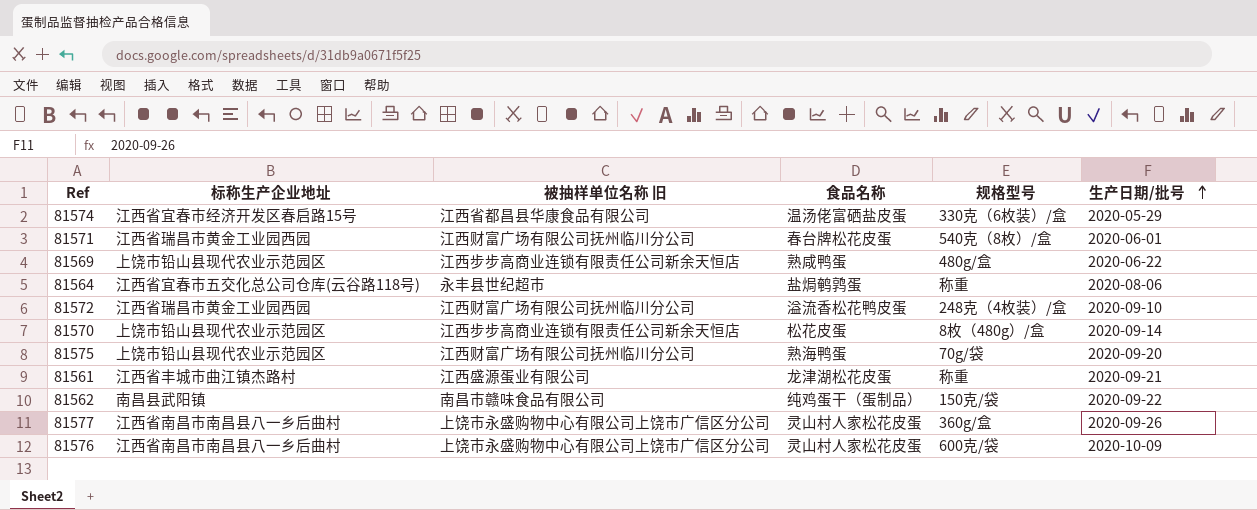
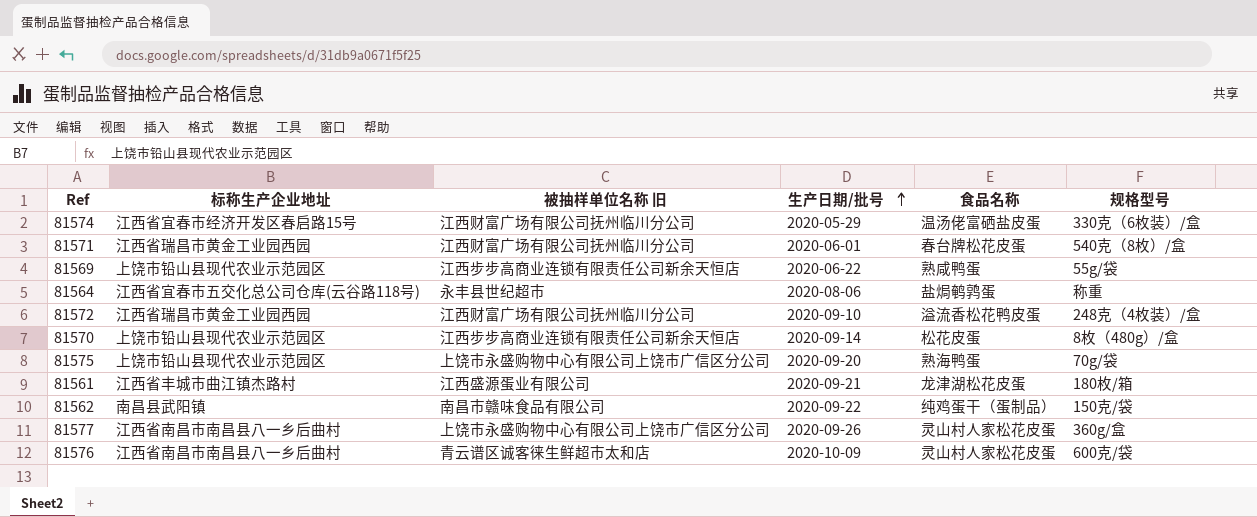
column 生产日期/批号 | position: 6 -> 4
81574 | 被抽样单位名称 旧: 江西省都昌县华康食品有限公司 -> 江西财富广场有限公司抚州临川分公司
81569 | 规格型号: 480g/盒 -> 55g/袋
81575 | 被抽样单位名称 旧: 江西财富广场有限公司抚州临川分公司 -> 上饶市永盛购物中心有限公司上饶市广信区分公司
81561 | 规格型号: 称重 -> 180枚/箱
81576 | 被抽样单位名称 旧: 上饶市永盛购物中心有限公司上饶市广信区分公司 -> 青云谱区诚客徕生鲜超市太和店

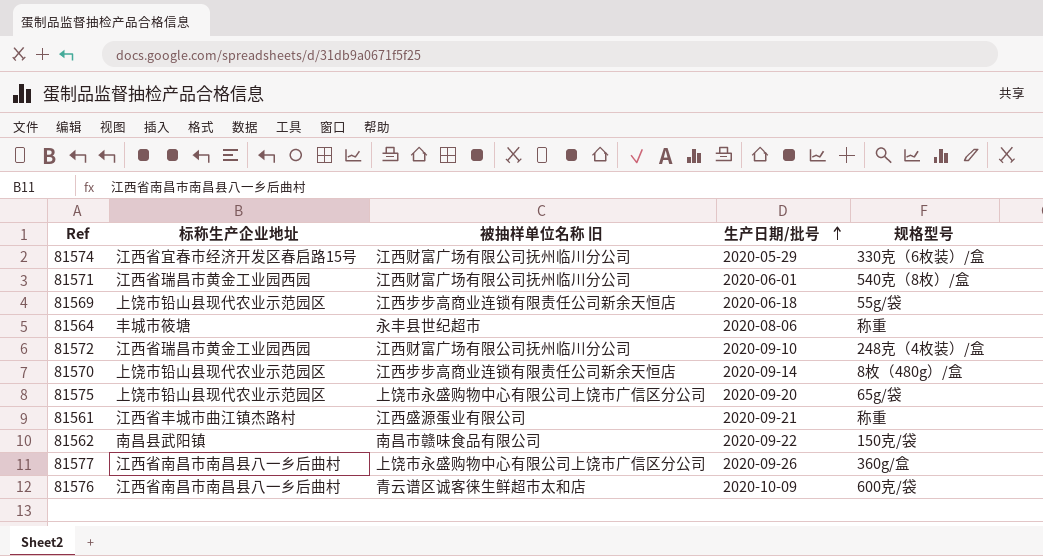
column 食品名称 | position: 5 -> none
81569 | 生产日期/批号: 2020-06-22 -> 2020-06-18
81564 | 标称生产企业地址: 江西省宜春市五交化总公司仓库(云谷路118号) -> 丰城市筱塘
81575 | 规格型号: 70g/袋 -> 65g/袋
81561 | 规格型号: 180枚/箱 -> 称重

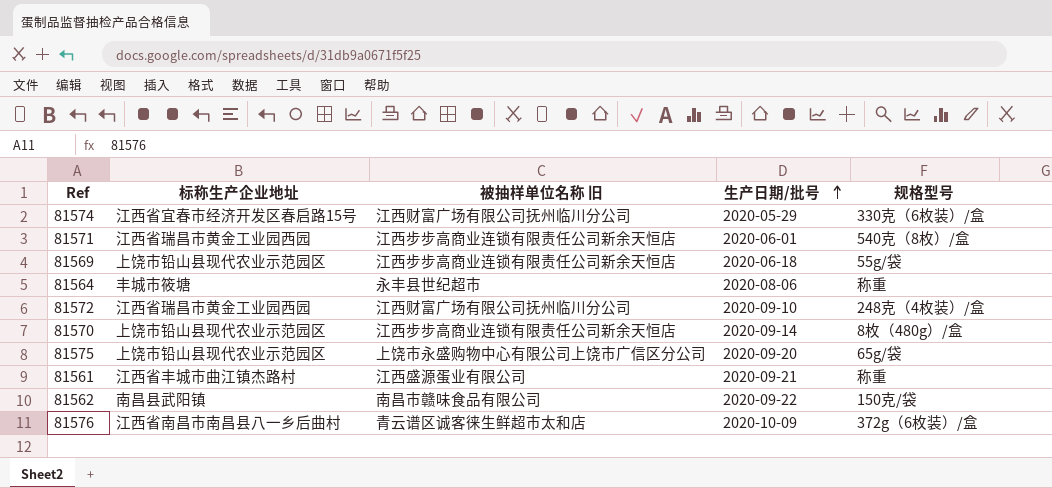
row 81577: 江西省南昌市南昌县八一乡后曲村 | 上饶市永盛购物中心有限公司上饶市广信区分公司 | 2020-09-26 | 360g/盒 -> none
81571 | 被抽样单位名称 旧: 江西财富广场有限公司抚州临川分公司 -> 江西步步高商业连锁有限责任公司新余天恒店
81576 | 规格型号: 600克/袋 -> 372g（6枚装）/盒

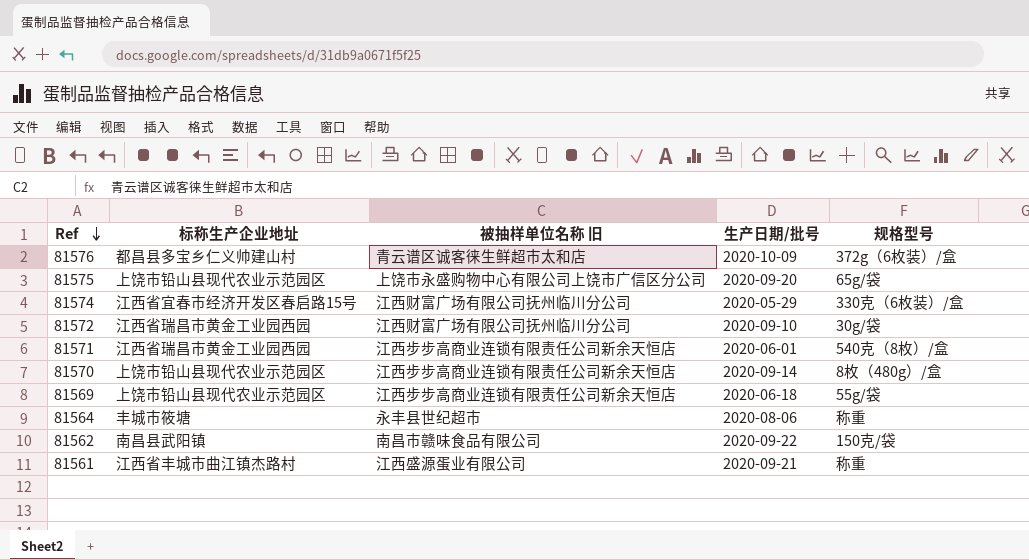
row order: 生产日期/批号 ascending -> Ref descending
81576 | 标称生产企业地址: 江西省南昌市南昌县八一乡后曲村 -> 都昌县多宝乡仁义帅建山村
81572 | 规格型号: 248克（4枚装）/盒 -> 30g/袋

